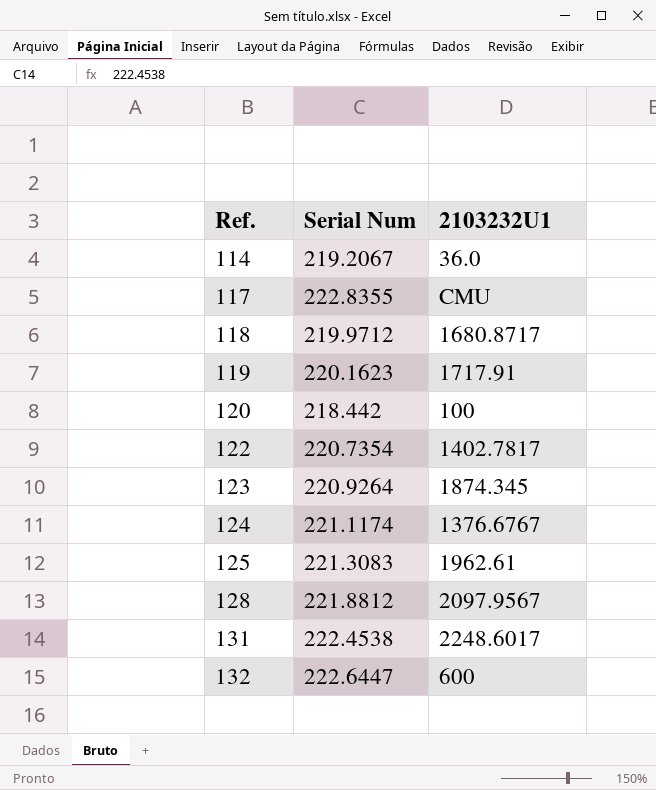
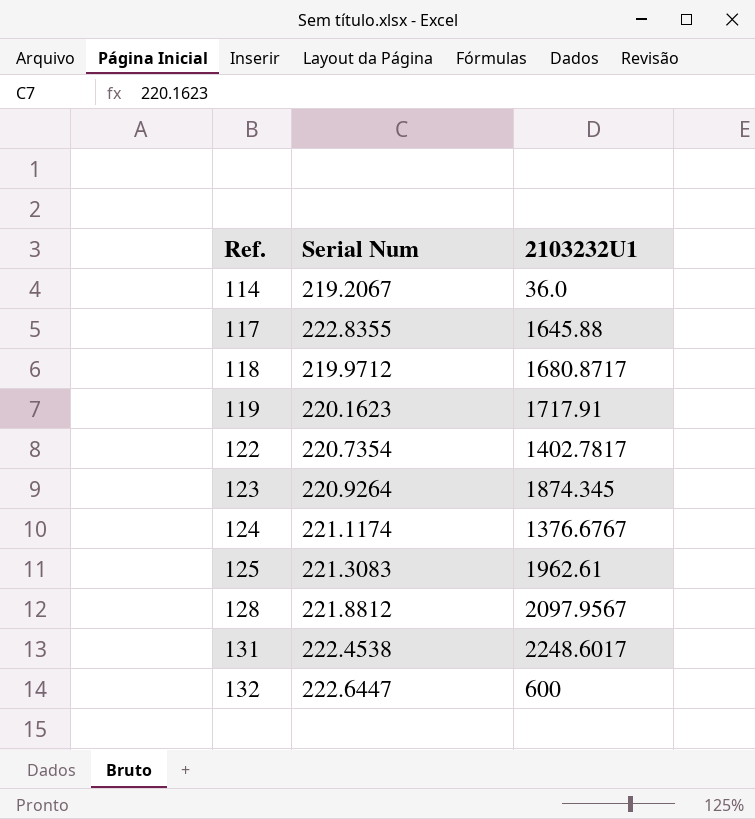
row 120: 218.442 | 100 -> none
117 | 2103232U1: CMU -> 1645.88

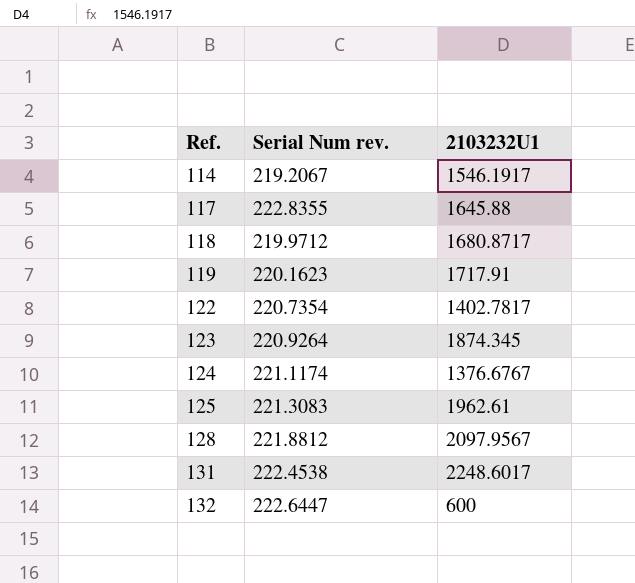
column name: Serial Num -> Serial Num rev.
114 | 2103232U1: 36.0 -> 1546.1917

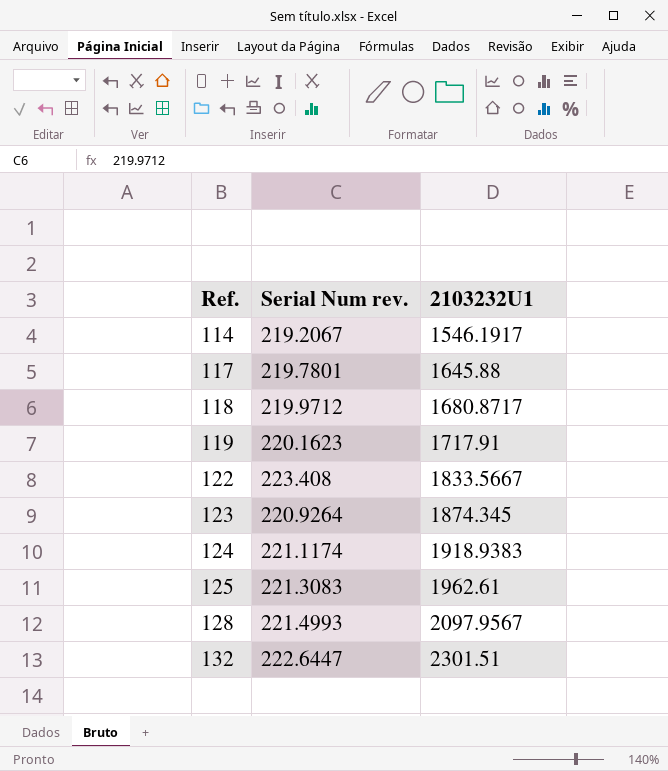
row 131: 222.4538 | 2248.6017 -> none
117 | Serial Num rev.: 222.8355 -> 219.7801
122 | Serial Num rev.: 220.7354 -> 223.408
122 | 2103232U1: 1402.7817 -> 1833.5667
124 | 2103232U1: 1376.6767 -> 1918.9383
128 | Serial Num rev.: 221.8812 -> 221.4993
132 | 2103232U1: 600 -> 2301.51

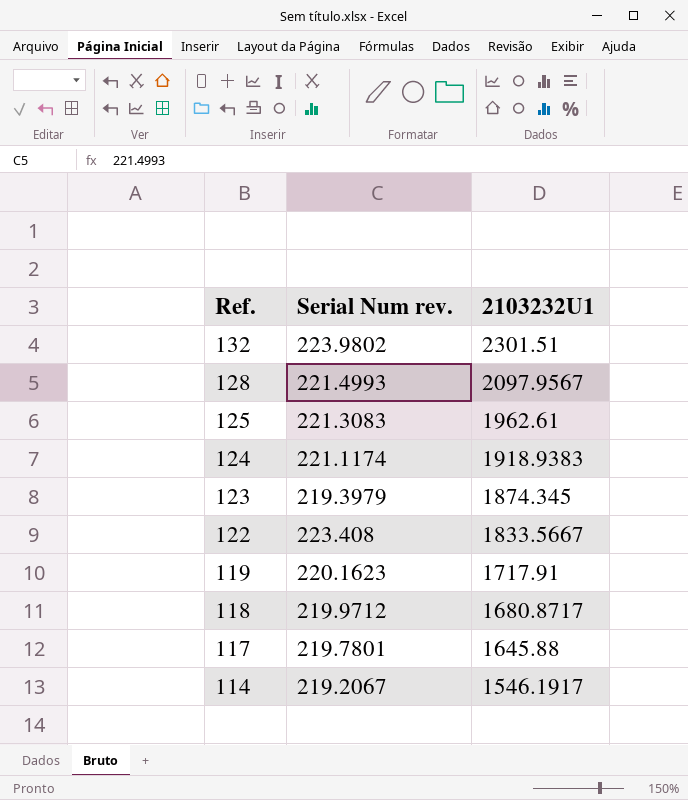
row order: Ref. ascending -> Ref. descending
132 | Serial Num rev.: 222.6447 -> 223.9802
123 | Serial Num rev.: 220.9264 -> 219.3979

